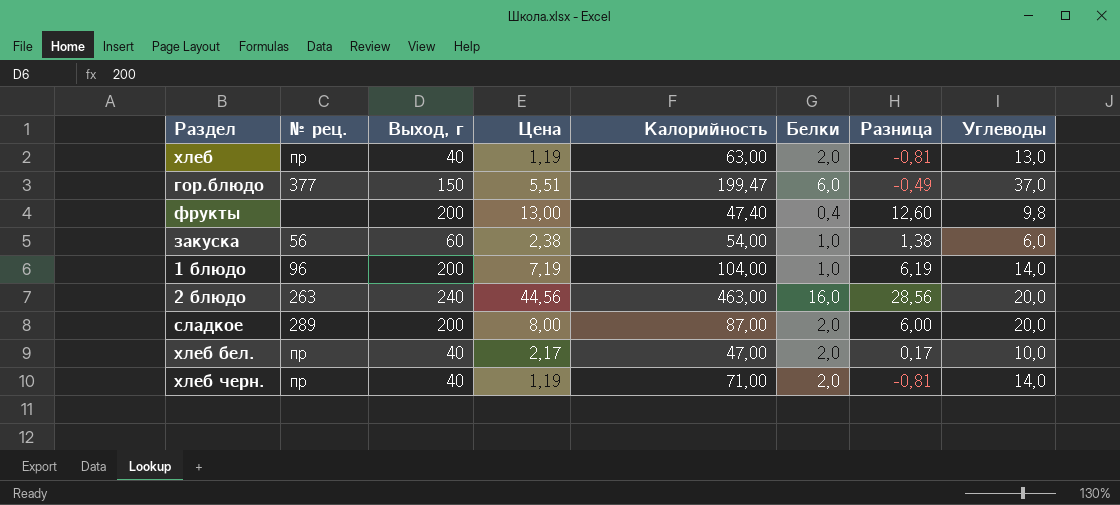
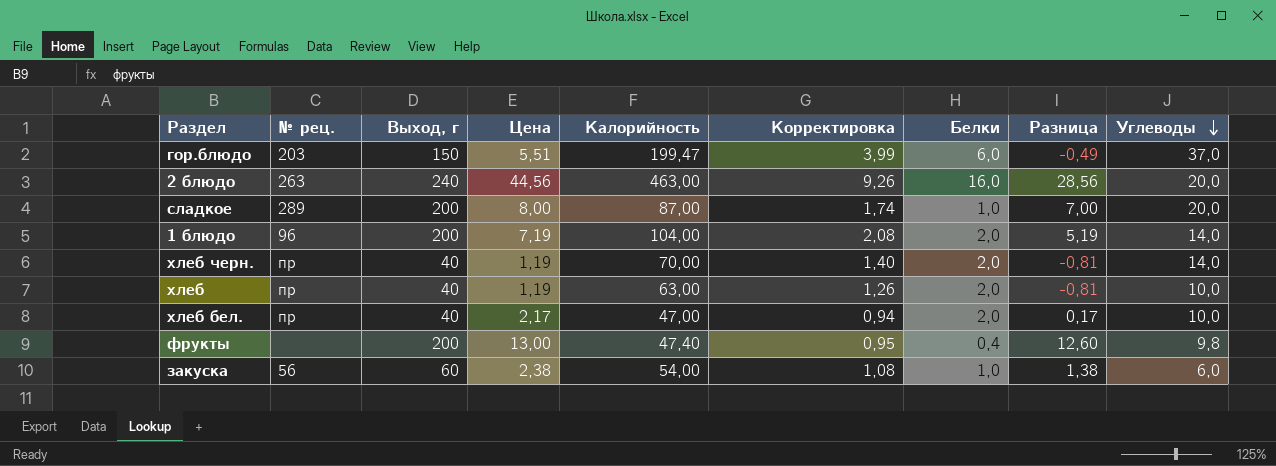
row order: none -> Углеводы descending
column Корректировка | formula: none -> [Калорийность] * 0,02
гор.блюдо | № рец.: 377 -> 203
сладкое | Белки: 2,0 -> 1,0
сладкое | Разница: 6,00 -> 7,00
1 блюдо | Белки: 1,0 -> 2,0
1 блюдо | Разница: 6,19 -> 5,19
хлеб черн. | Калорийность: 71,00 -> 70,00
хлеб | Углеводы: 13,0 -> 10,0

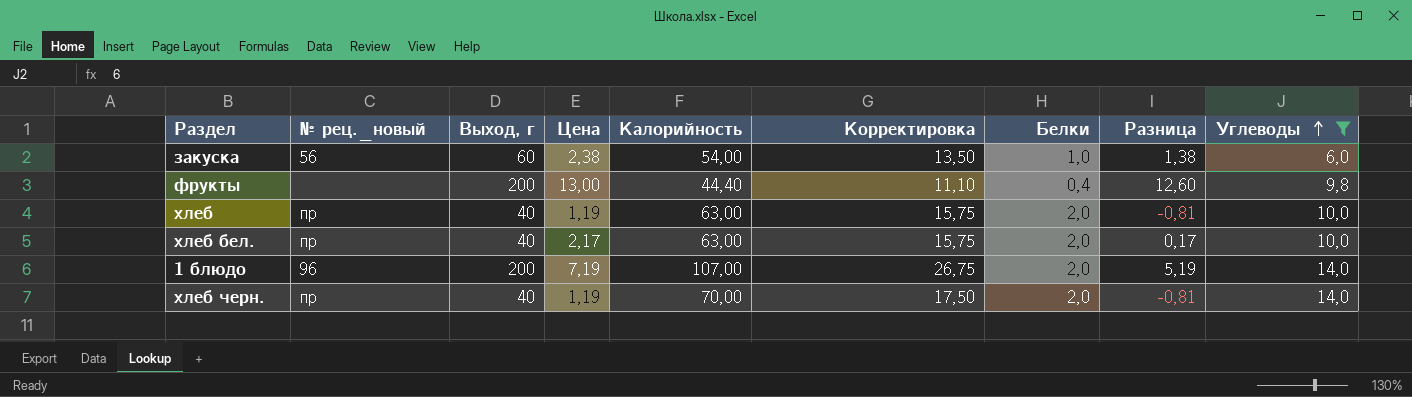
filter: none -> Углеводы <= 14,0
row order: Углеводы descending -> Углеводы ascending
column name: № рец. -> № рец._новый
column Корректировка | formula: [Калорийность] * 0,02 -> [Калорийность] * 0,25
фрукты | Калорийность: 47,40 -> 44,40
хлеб бел. | Калорийность: 47,00 -> 63,00
1 блюдо | Калорийность: 104,00 -> 107,00

